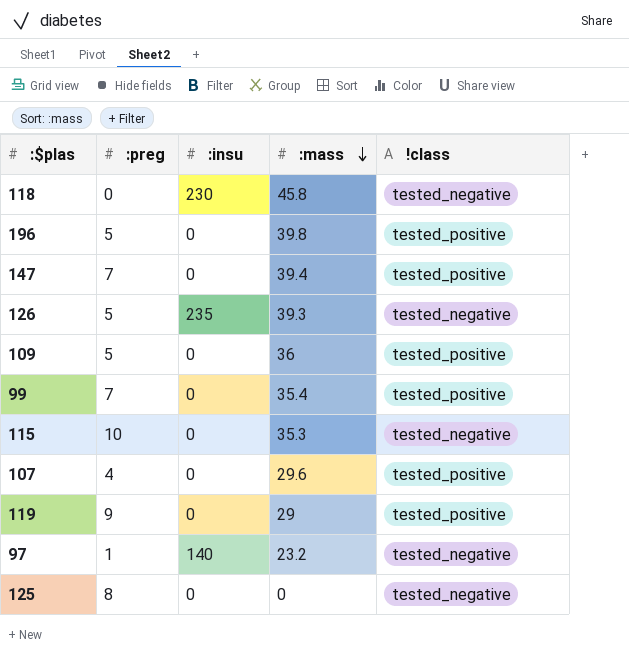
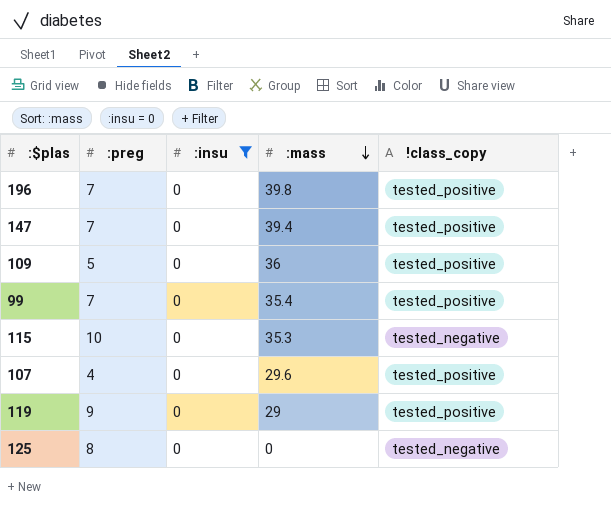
filter: none -> :insu = 0
column name: !class -> !class_copy
196 | :preg: 5 -> 7

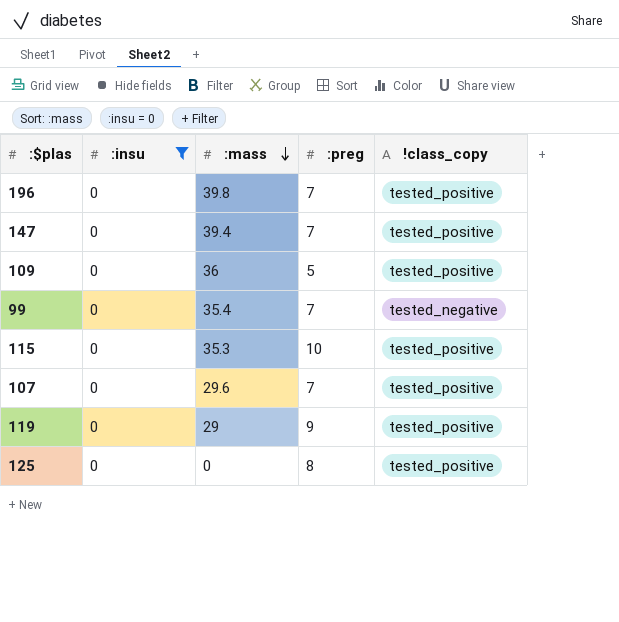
column :preg | position: 2 -> 4
99 | !class_copy: tested_positive -> tested_negative
115 | !class_copy: tested_negative -> tested_positive
107 | :preg: 4 -> 7
125 | !class_copy: tested_negative -> tested_positive

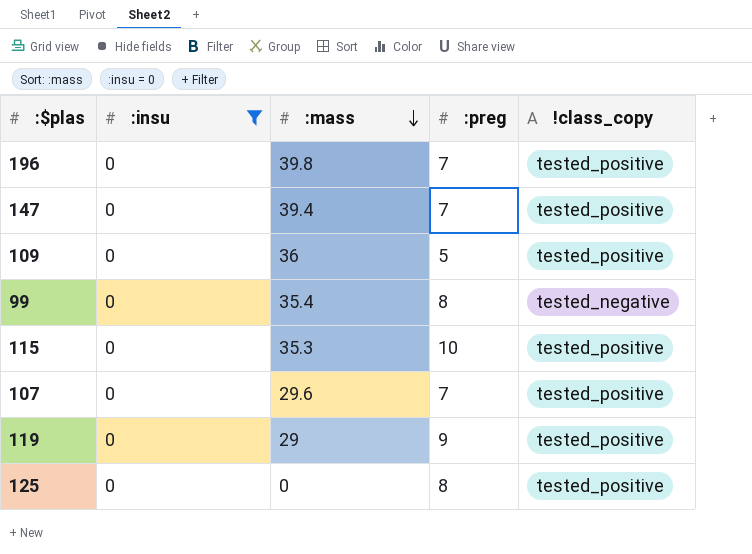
99 | :preg: 7 -> 8

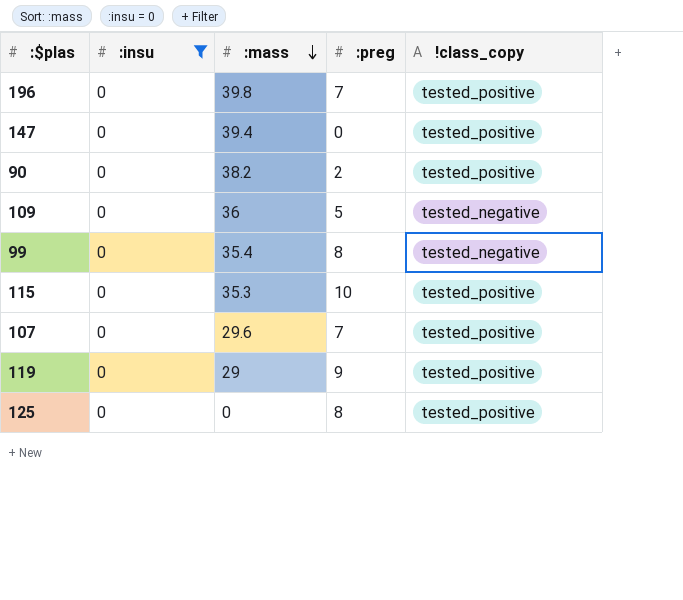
147 | :preg: 7 -> 0
row 90: none -> 0 | 38.2 | 2 | tested_positive
109 | !class_copy: tested_positive -> tested_negative

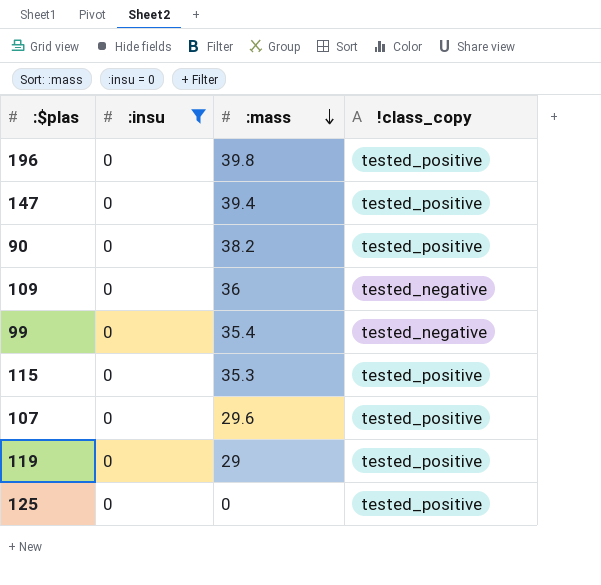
column :preg | position: 4 -> none

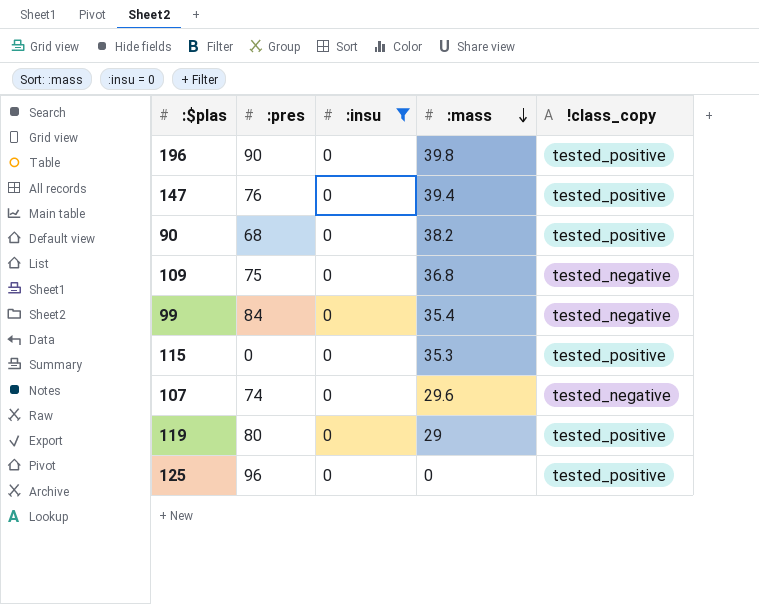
column :pres | position: none -> 2
109 | :mass: 36 -> 36.8
107 | !class_copy: tested_positive -> tested_negative

